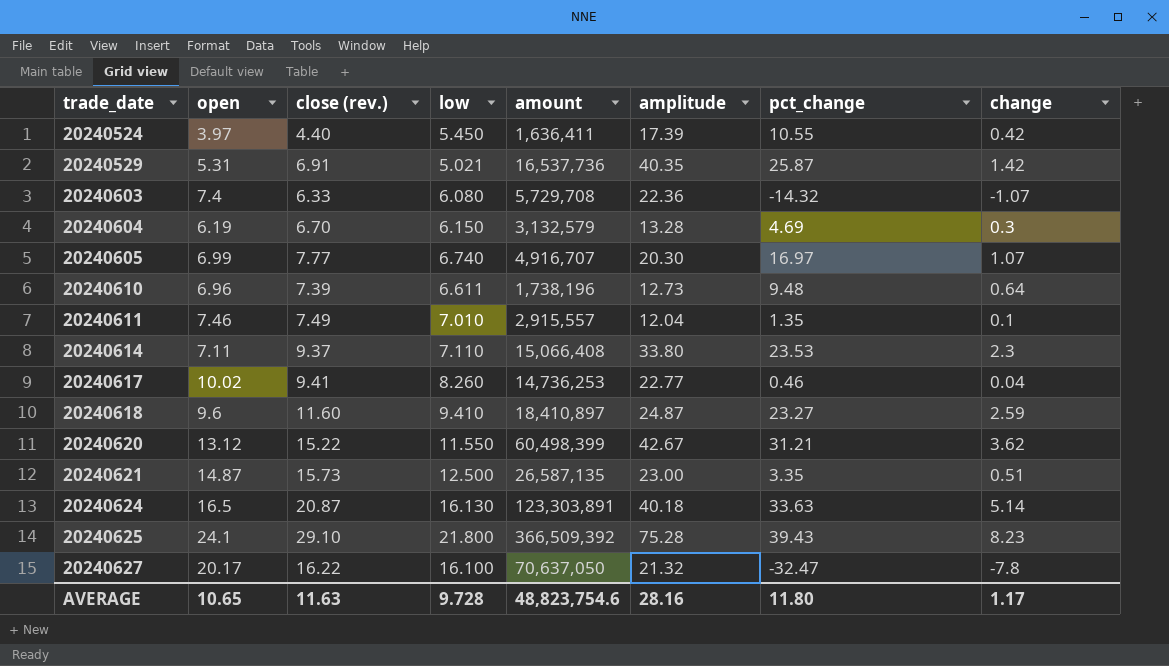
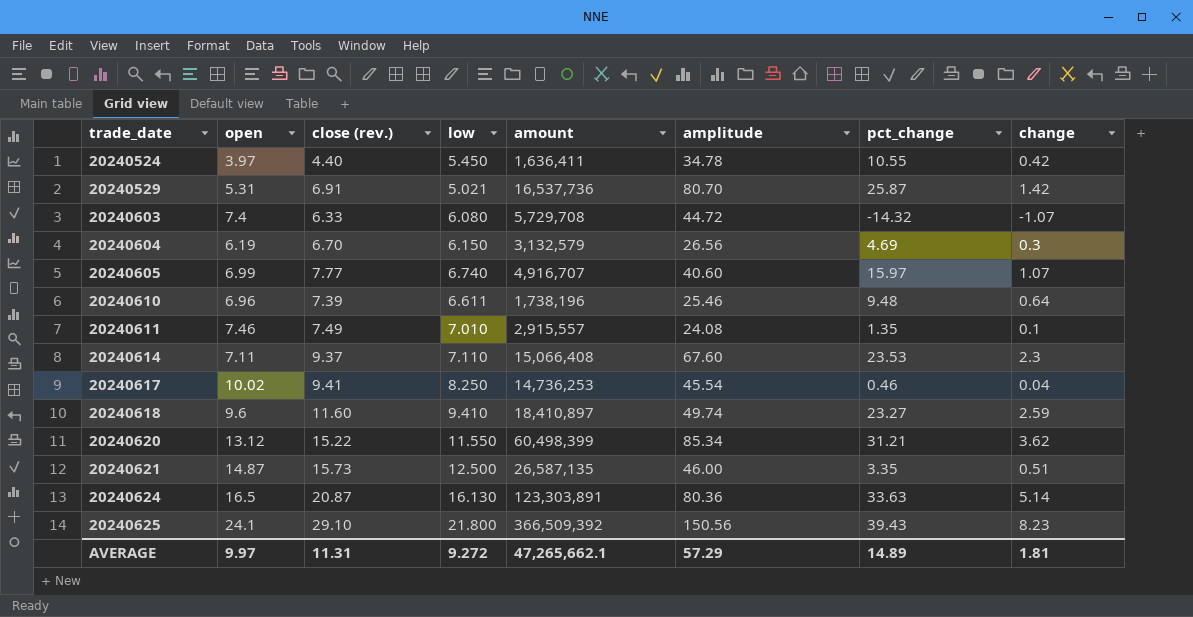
row 20240627: 20.17 | 16.22 | 16.100 | 70,637,050 | 21.32 | -32.47 | -7.8 -> none
20240524 | amplitude: 17.39 -> 34.78
20240529 | amplitude: 40.35 -> 80.70
20240603 | amplitude: 22.36 -> 44.72
20240604 | amplitude: 13.28 -> 26.56
20240605 | amplitude: 20.30 -> 40.60
20240605 | pct_change: 16.97 -> 15.97
20240610 | amplitude: 12.73 -> 25.46
20240611 | amplitude: 12.04 -> 24.08
20240614 | amplitude: 33.80 -> 67.60
20240617 | low: 8.260 -> 8.250
20240617 | amplitude: 22.77 -> 45.54
20240618 | amplitude: 24.87 -> 49.74
20240620 | amplitude: 42.67 -> 85.34
20240621 | amplitude: 23.00 -> 46.00
20240624 | amplitude: 40.18 -> 80.36
20240625 | amplitude: 75.28 -> 150.56
AVERAGE | open: 10.65 -> 9.97
AVERAGE | close (rev.): 11.63 -> 11.31
AVERAGE | low: 9.728 -> 9.272
AVERAGE | amount: 48,823,754.6 -> 47,265,662.1
AVERAGE | amplitude: 28.16 -> 57.29
AVERAGE | pct_change: 11.80 -> 14.89
AVERAGE | change: 1.17 -> 1.81

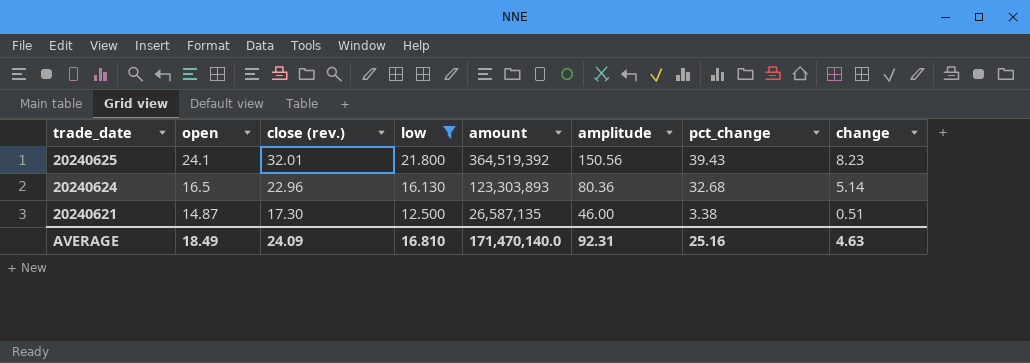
filter: none -> low >= 12.500
row order: trade_date ascending -> trade_date descending
20240625 | close (rev.): 29.10 -> 32.01
20240625 | amount: 366,509,392 -> 364,519,392
20240624 | close (rev.): 20.87 -> 22.96
20240624 | amount: 123,303,891 -> 123,303,893
20240624 | pct_change: 33.63 -> 32.68
20240621 | close (rev.): 15.73 -> 17.30
20240621 | pct_change: 3.35 -> 3.38
AVERAGE | open: 9.97 -> 18.49
AVERAGE | close (rev.): 11.31 -> 24.09
AVERAGE | low: 9.272 -> 16.810
AVERAGE | amount: 47,265,662.1 -> 171,470,140.0
AVERAGE | amplitude: 57.29 -> 92.31
AVERAGE | pct_change: 14.89 -> 25.16
AVERAGE | change: 1.81 -> 4.63

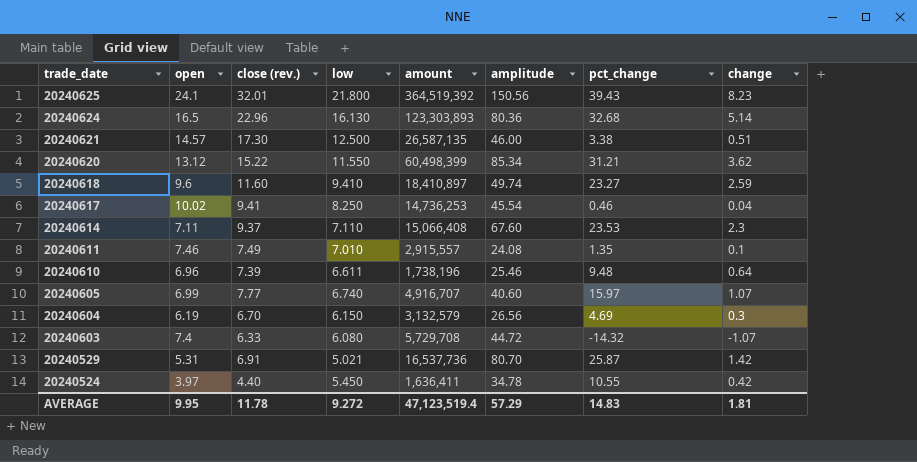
filter: low >= 12.500 -> none
20240621 | open: 14.87 -> 14.57
AVERAGE | open: 18.49 -> 9.95
AVERAGE | close (rev.): 24.09 -> 11.78
AVERAGE | low: 16.810 -> 9.272
AVERAGE | amount: 171,470,140.0 -> 47,123,519.4
AVERAGE | amplitude: 92.31 -> 57.29
AVERAGE | pct_change: 25.16 -> 14.83
AVERAGE | change: 4.63 -> 1.81

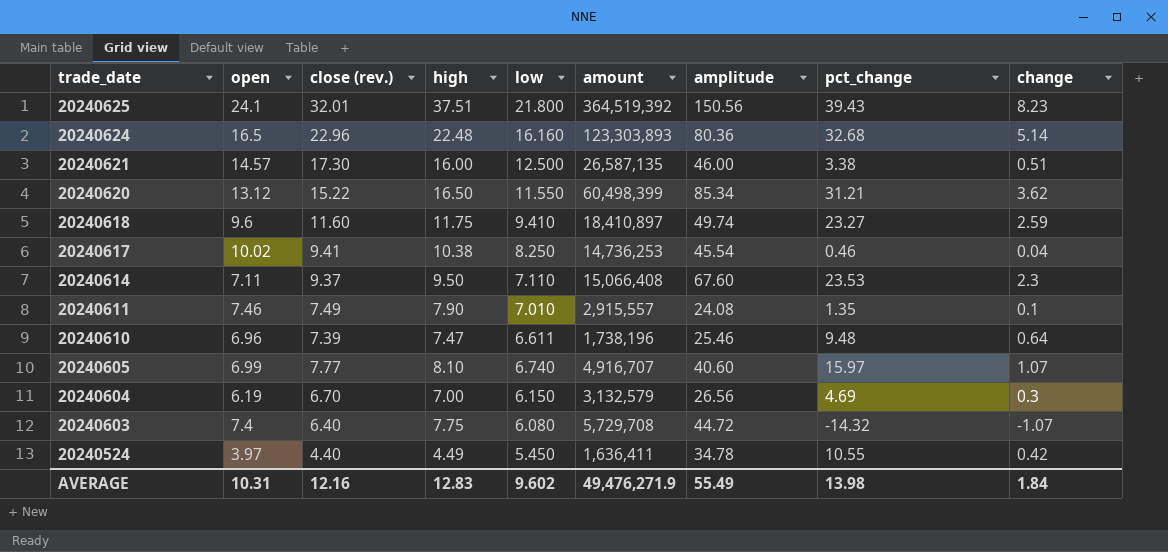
column high | position: none -> 4
row 20240529: 5.31 | 6.91 | 5.021 | 16,537,736 | 80.70 | 25.87 | 1.42 -> none
20240624 | low: 16.130 -> 16.160
20240603 | close (rev.): 6.33 -> 6.40
AVERAGE | open: 9.95 -> 10.31
AVERAGE | close (rev.): 11.78 -> 12.16
AVERAGE | low: 9.272 -> 9.602
AVERAGE | amount: 47,123,519.4 -> 49,476,271.9
AVERAGE | amplitude: 57.29 -> 55.49
AVERAGE | pct_change: 14.83 -> 13.98
AVERAGE | change: 1.81 -> 1.84

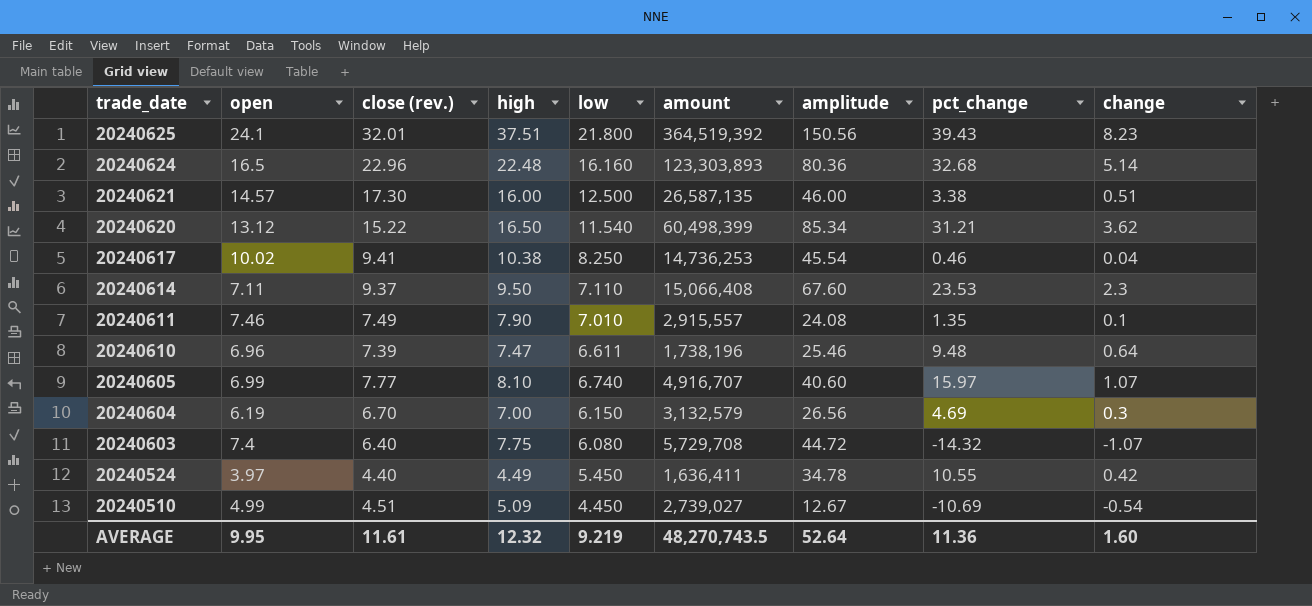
row 20240618: 9.6 | 11.60 | 11.75 | 9.410 | 18,410,897 | 49.74 | 23.27 | 2.59 -> none
20240620 | low: 11.550 -> 11.540
row 20240510: none -> 4.99 | 4.51 | 5.09 | 4.450 | 2,739,027 | 12.67 | -10.69 | -0.54
AVERAGE | open: 10.31 -> 9.95
AVERAGE | close (rev.): 12.16 -> 11.61
AVERAGE | high: 12.83 -> 12.32
AVERAGE | low: 9.602 -> 9.219
AVERAGE | amount: 49,476,271.9 -> 48,270,743.5
AVERAGE | amplitude: 55.49 -> 52.64
AVERAGE | pct_change: 13.98 -> 11.36
AVERAGE | change: 1.84 -> 1.60

